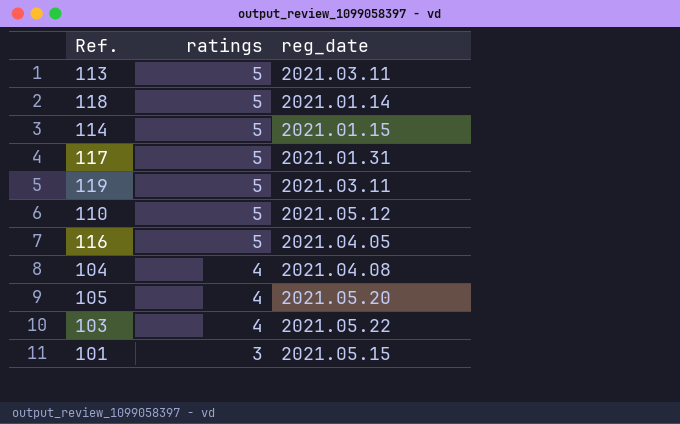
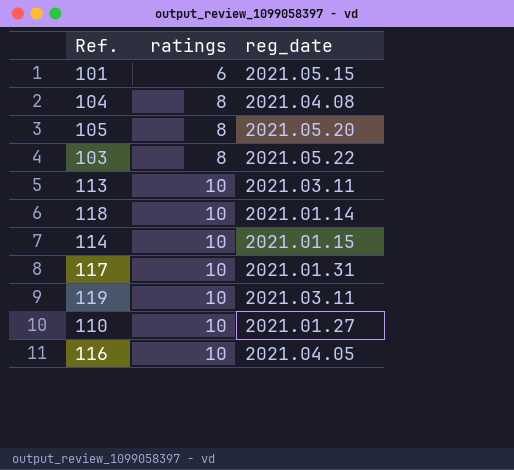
row order: ratings descending -> ratings ascending
101 | ratings: 3 -> 6
104 | ratings: 4 -> 8
105 | ratings: 4 -> 8
103 | ratings: 4 -> 8
113 | ratings: 5 -> 10
118 | ratings: 5 -> 10
114 | ratings: 5 -> 10
117 | ratings: 5 -> 10
119 | ratings: 5 -> 10
110 | ratings: 5 -> 10
110 | reg_date: 2021.05.12 -> 2021.01.27
116 | ratings: 5 -> 10

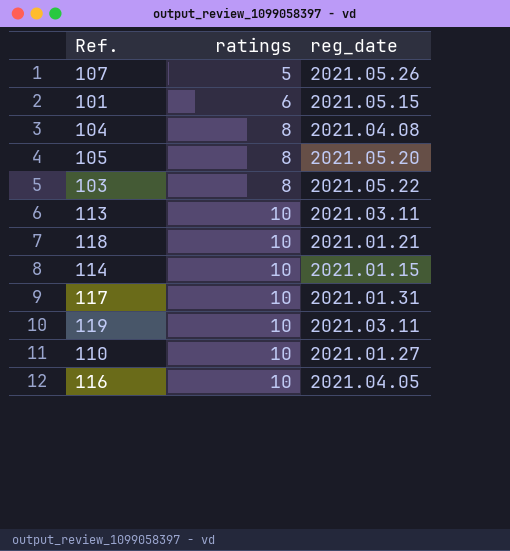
row 107: none -> 5 | 2021.05.26
118 | reg_date: 2021.01.14 -> 2021.01.21

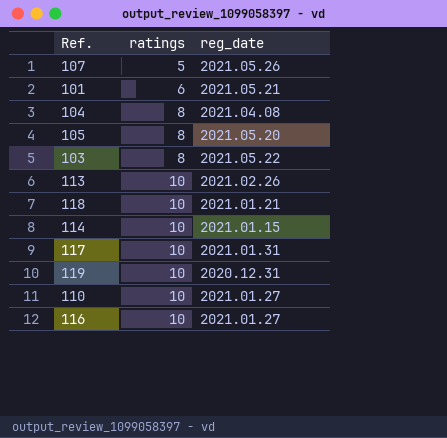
101 | reg_date: 2021.05.15 -> 2021.05.21
113 | reg_date: 2021.03.11 -> 2021.02.26
119 | reg_date: 2021.03.11 -> 2020.12.31
116 | reg_date: 2021.04.05 -> 2021.01.27

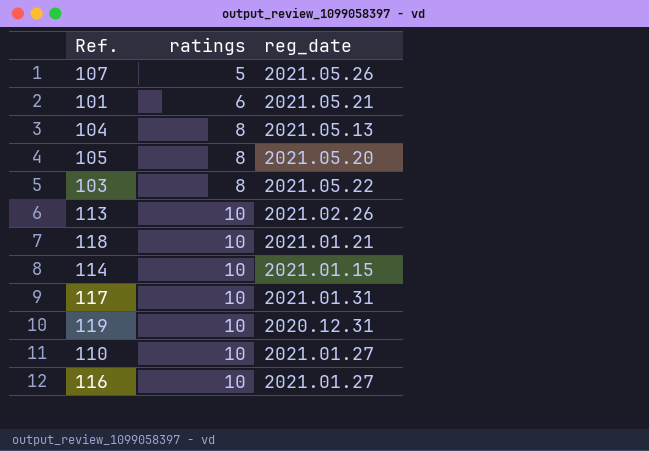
104 | reg_date: 2021.04.08 -> 2021.05.13

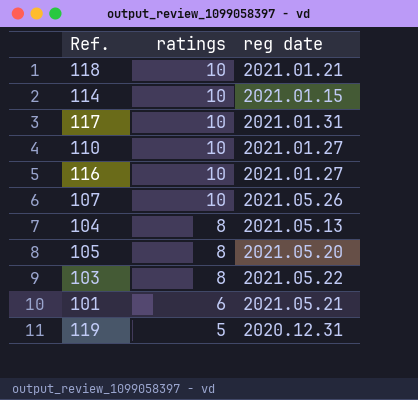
row order: ratings ascending -> ratings descending
column name: reg_date -> reg date
row 113: 10 | 2021.02.26 -> none
107 | ratings: 5 -> 10
119 | ratings: 10 -> 5

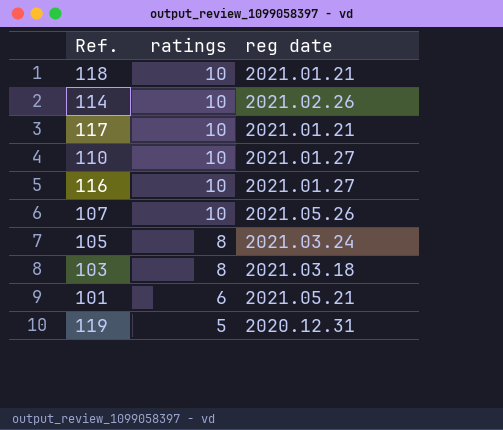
row 104: 8 | 2021.05.13 -> none
114 | reg date: 2021.01.15 -> 2021.02.26
117 | reg date: 2021.01.31 -> 2021.01.21
105 | reg date: 2021.05.20 -> 2021.03.24
103 | reg date: 2021.05.22 -> 2021.03.18

